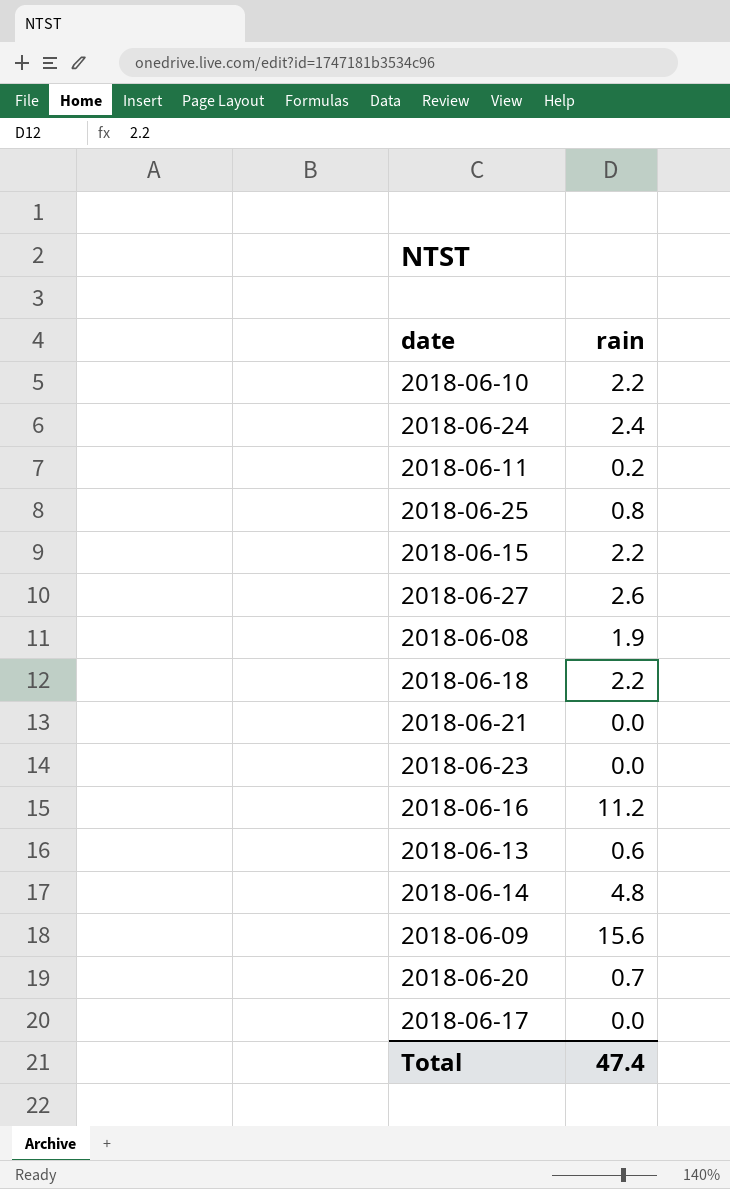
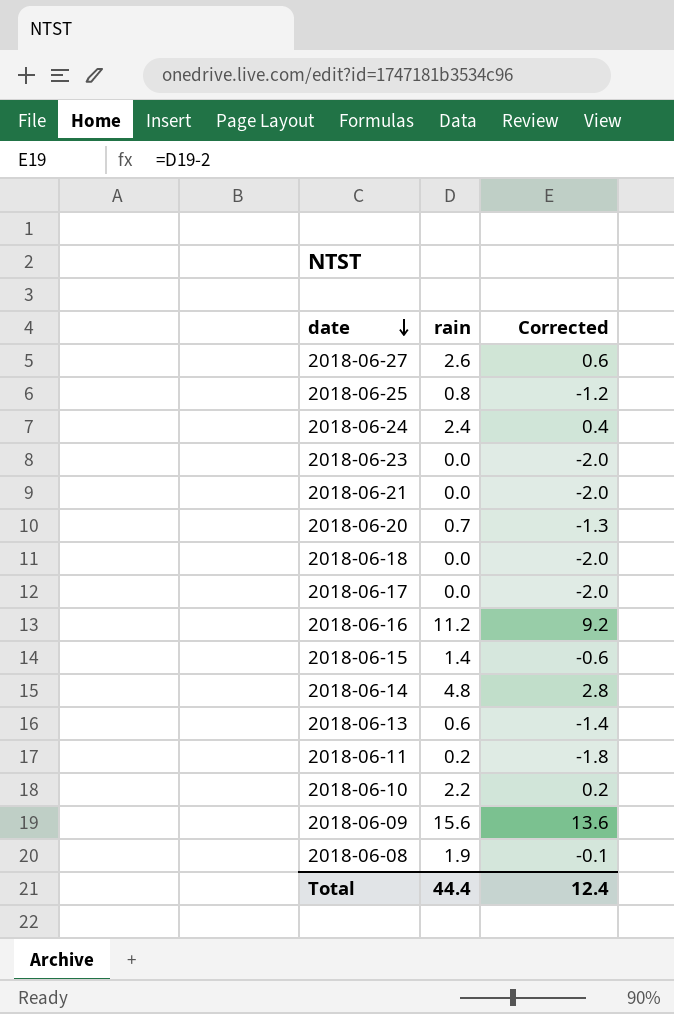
row order: none -> date descending
column Corrected | formula: none -> [rain] - 2
2018-06-18 | rain: 2.2 -> 0.0
2018-06-15 | rain: 2.2 -> 1.4
Total | rain: 47.4 -> 44.4

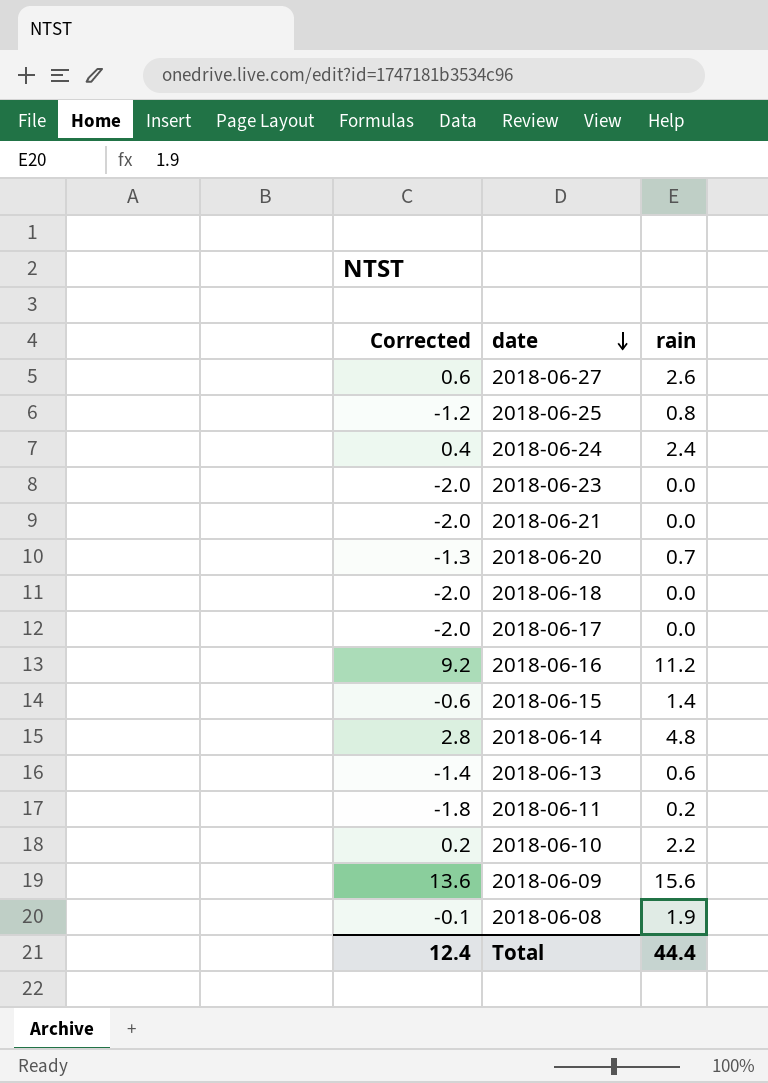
column Corrected | position: 3 -> 1

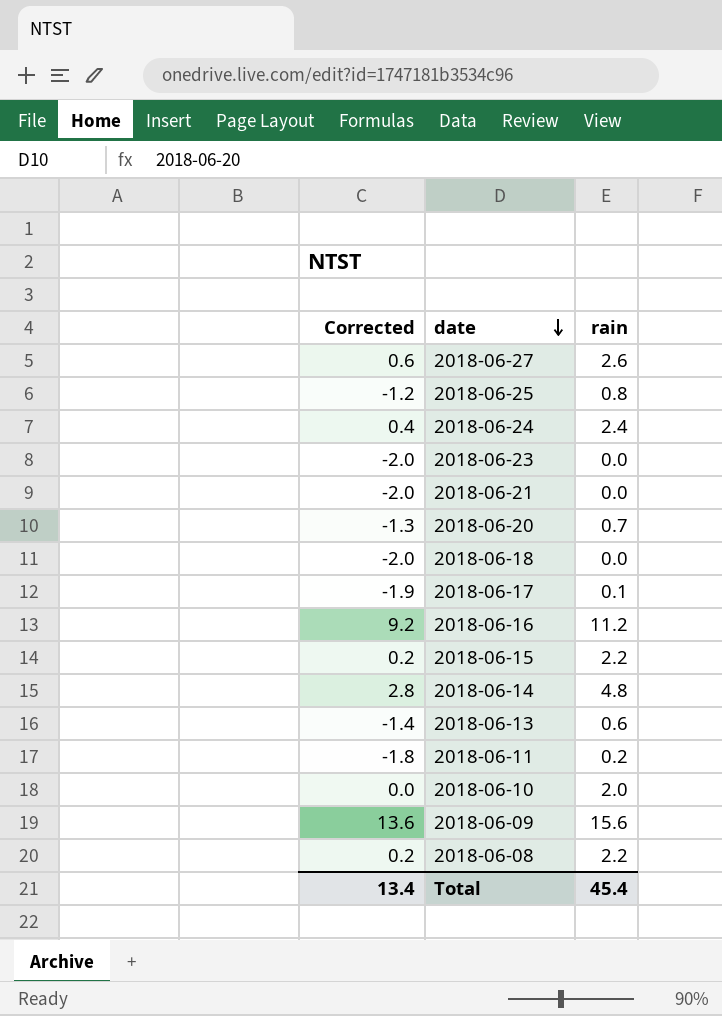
2018-06-17 | Corrected: -2.0 -> -1.9
2018-06-17 | rain: 0.0 -> 0.1
2018-06-15 | Corrected: -0.6 -> 0.2
2018-06-15 | rain: 1.4 -> 2.2
2018-06-10 | Corrected: 0.2 -> 0.0
2018-06-10 | rain: 2.2 -> 2.0
2018-06-08 | Corrected: -0.1 -> 0.2
2018-06-08 | rain: 1.9 -> 2.2
Total | Corrected: 12.4 -> 13.4
Total | rain: 44.4 -> 45.4

